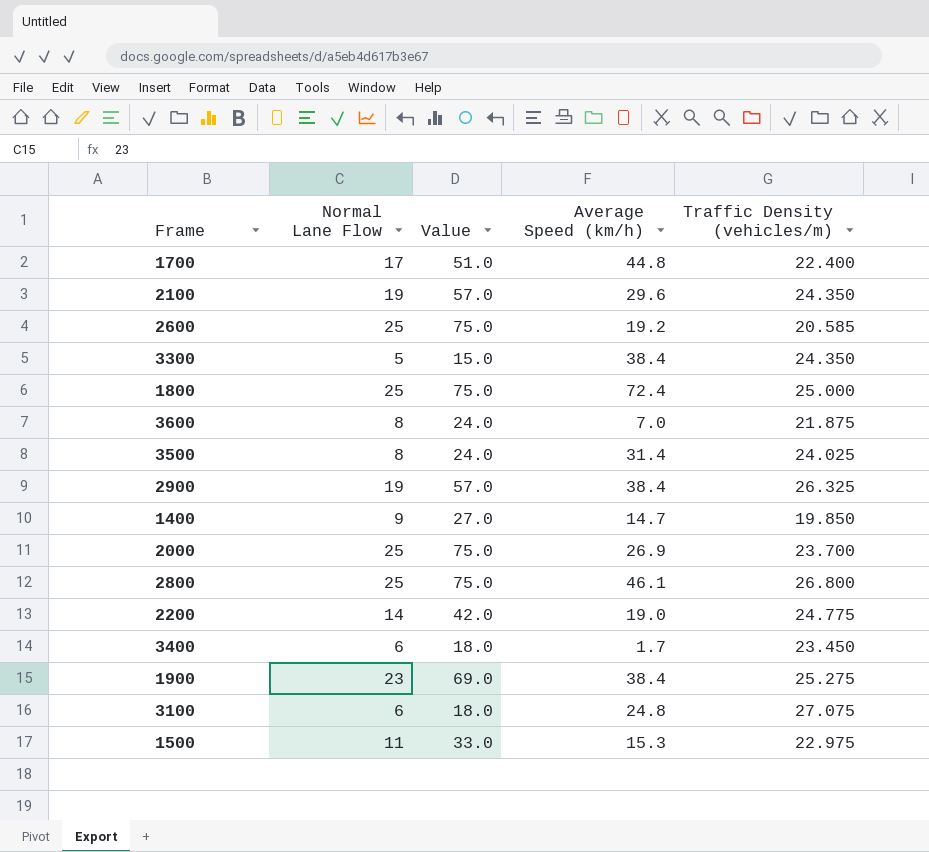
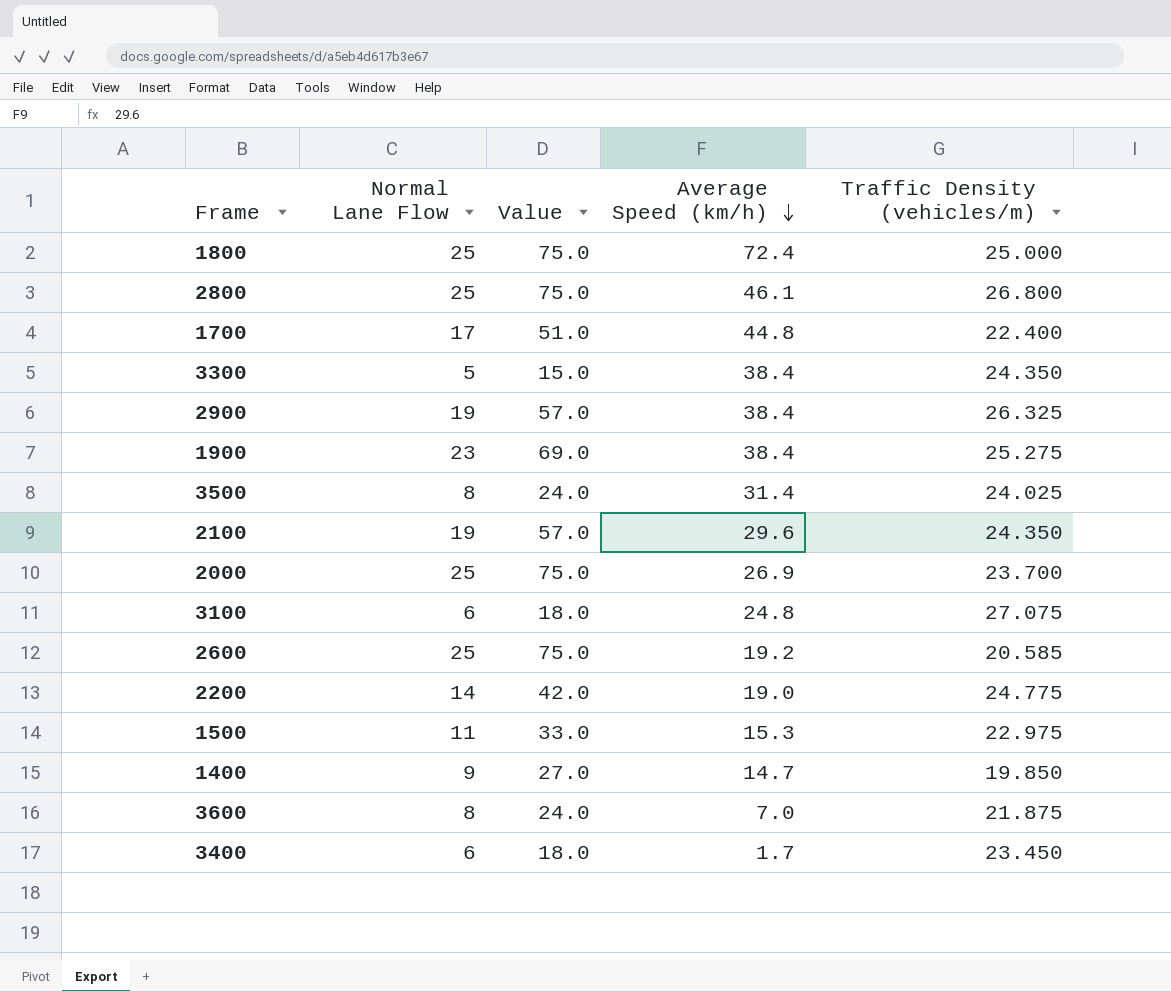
row order: none -> Average Speed (km/h) descending

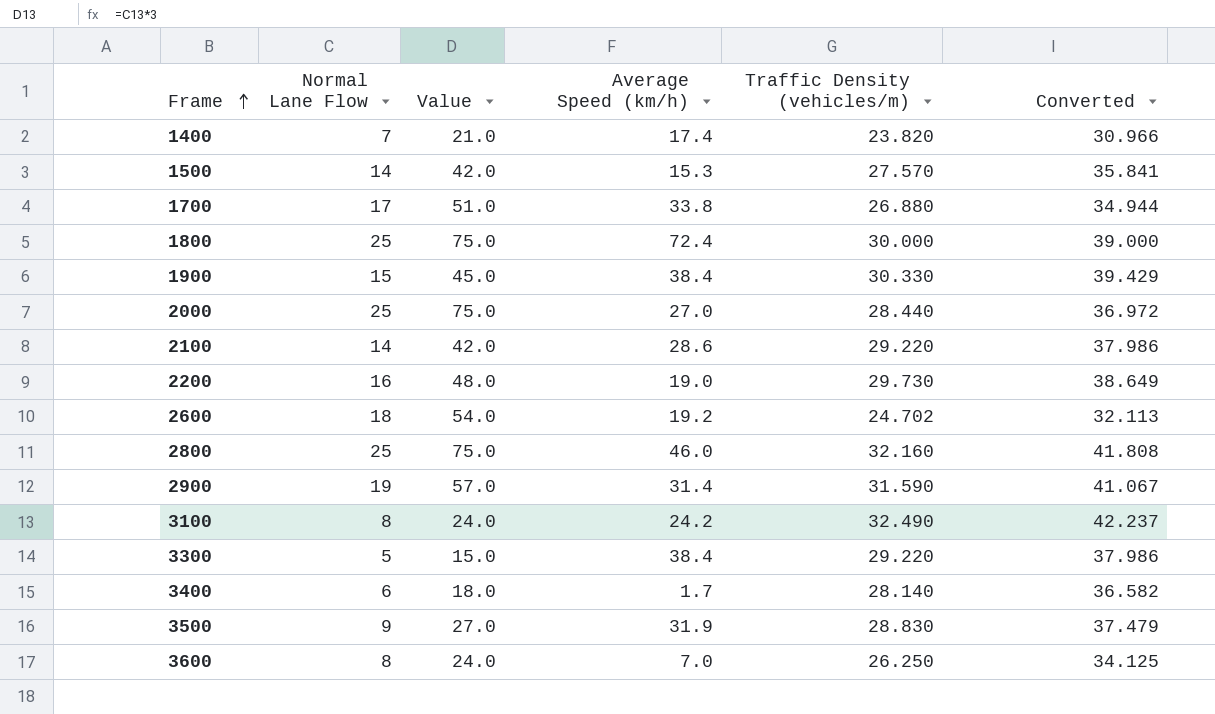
row order: Average Speed (km/h) descending -> Frame ascending
column Converted | formula: none -> [Traffic Density (vehicles/m)] * 1.3
1400 | Normal Lane Flow: 9 -> 7
1400 | Value: 27.0 -> 21.0
1400 | Average Speed (km/h): 14.7 -> 17.4
1400 | Traffic Density (vehicles/m): 19.850 -> 23.820
1500 | Normal Lane Flow: 11 -> 14
1500 | Value: 33.0 -> 42.0
1500 | Traffic Density (vehicles/m): 22.975 -> 27.570
1700 | Average Speed (km/h): 44.8 -> 33.8
1700 | Traffic Density (vehicles/m): 22.400 -> 26.880
1800 | Traffic Density (vehicles/m): 25.000 -> 30.000
1900 | Normal Lane Flow: 23 -> 15
1900 | Value: 69.0 -> 45.0
1900 | Traffic Density (vehicles/m): 25.275 -> 30.330
2000 | Average Speed (km/h): 26.9 -> 27.0
2000 | Traffic Density (vehicles/m): 23.700 -> 28.440
2100 | Normal Lane Flow: 19 -> 14
2100 | Value: 57.0 -> 42.0
2100 | Average Speed (km/h): 29.6 -> 28.6
2100 | Traffic Density (vehicles/m): 24.350 -> 29.220
2200 | Normal Lane Flow: 14 -> 16
2200 | Value: 42.0 -> 48.0
2200 | Traffic Density (vehicles/m): 24.775 -> 29.730
2600 | Normal Lane Flow: 25 -> 18
2600 | Value: 75.0 -> 54.0
2600 | Traffic Density (vehicles/m): 20.585 -> 24.702
2800 | Average Speed (km/h): 46.1 -> 46.0
2800 | Traffic Density (vehicles/m): 26.800 -> 32.160
2900 | Average Speed (km/h): 38.4 -> 31.4
2900 | Traffic Density (vehicles/m): 26.325 -> 31.590
3100 | Normal Lane Flow: 6 -> 8
3100 | Value: 18.0 -> 24.0
3100 | Average Speed (km/h): 24.8 -> 24.2
3100 | Traffic Density (vehicles/m): 27.075 -> 32.490
3300 | Traffic Density (vehicles/m): 24.350 -> 29.220
3400 | Traffic Density (vehicles/m): 23.450 -> 28.140
3500 | Normal Lane Flow: 8 -> 9
3500 | Value: 24.0 -> 27.0
3500 | Average Speed (km/h): 31.4 -> 31.9
3500 | Traffic Density (vehicles/m): 24.025 -> 28.830
3600 | Traffic Density (vehicles/m): 21.875 -> 26.250

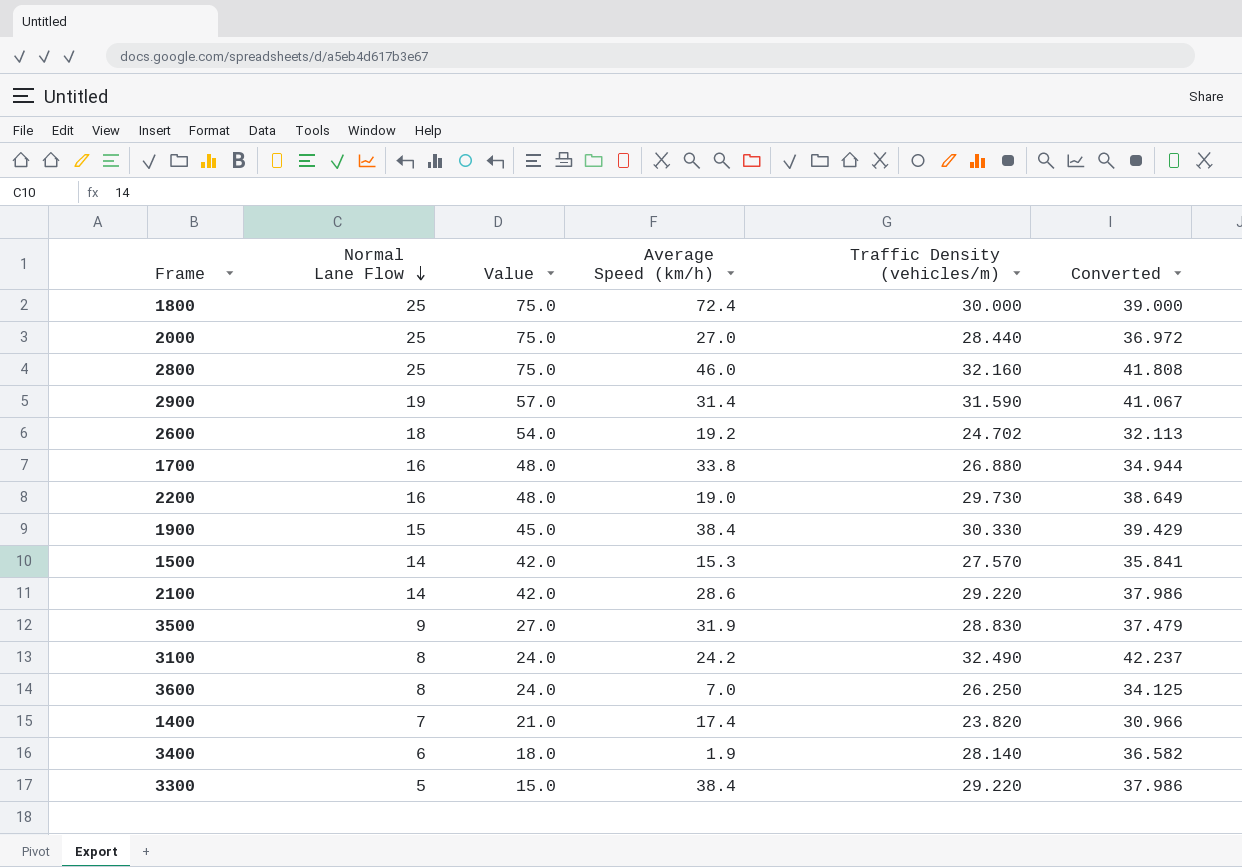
row order: Frame ascending -> Normal Lane Flow descending
1700 | Normal Lane Flow: 17 -> 16
1700 | Value: 51.0 -> 48.0
3400 | Average Speed (km/h): 1.7 -> 1.9

